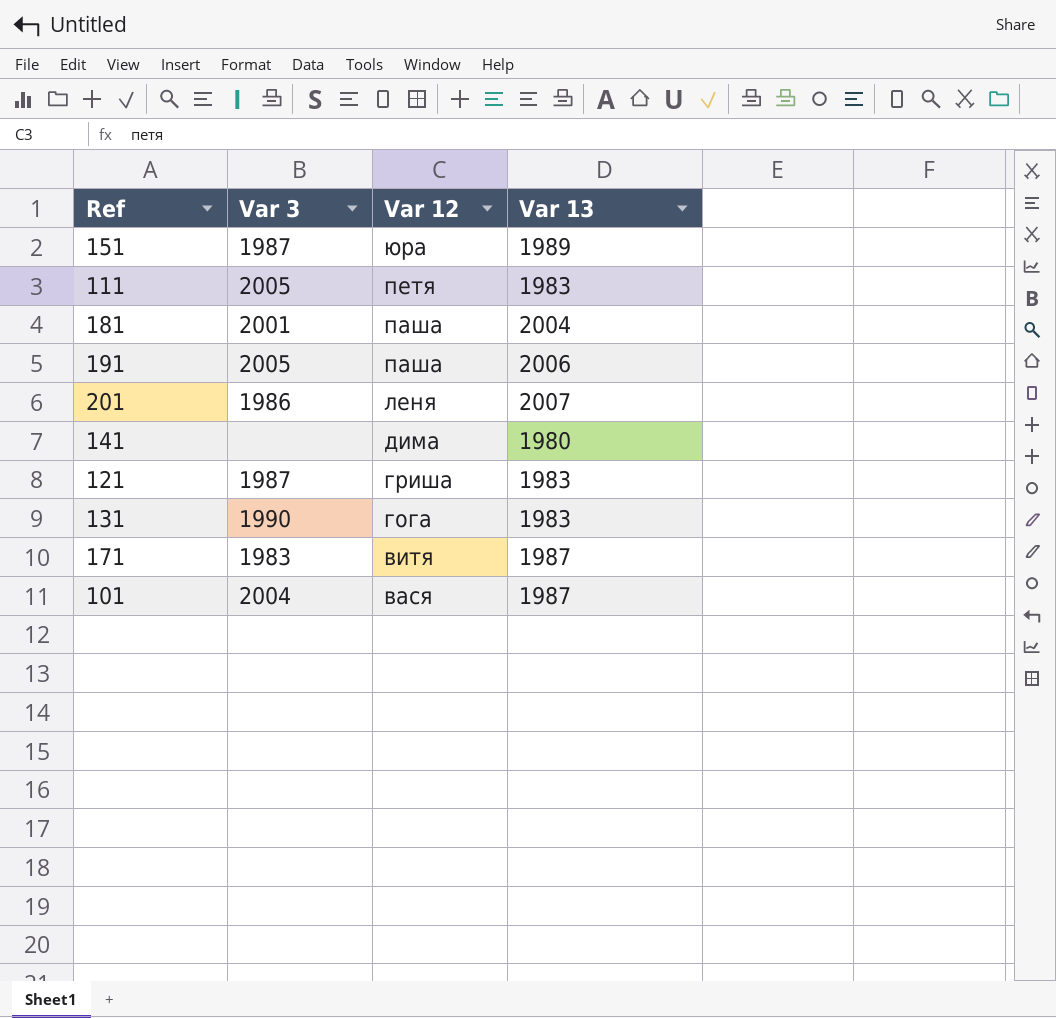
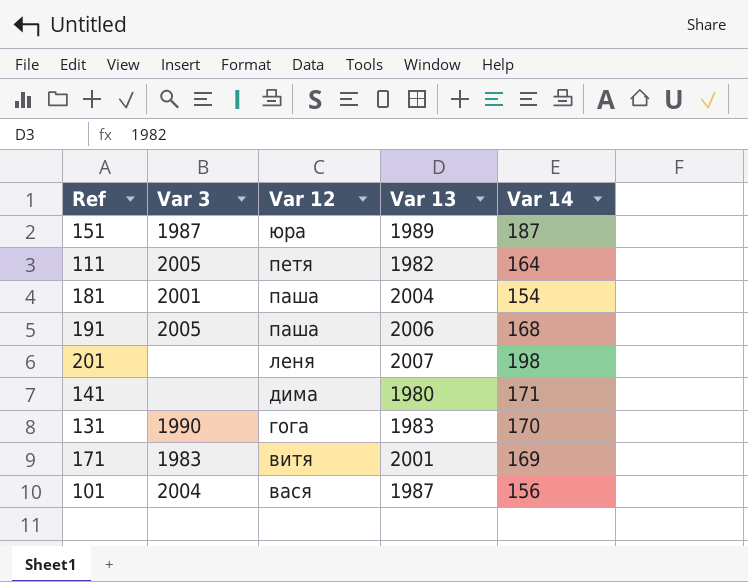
column Var 14 | position: none -> 5
row 121: 1987 | гриша | 1983 -> none
111 | Var 13: 1983 -> 1982
201 | Var 3: 1986 -> none
171 | Var 13: 1987 -> 2001

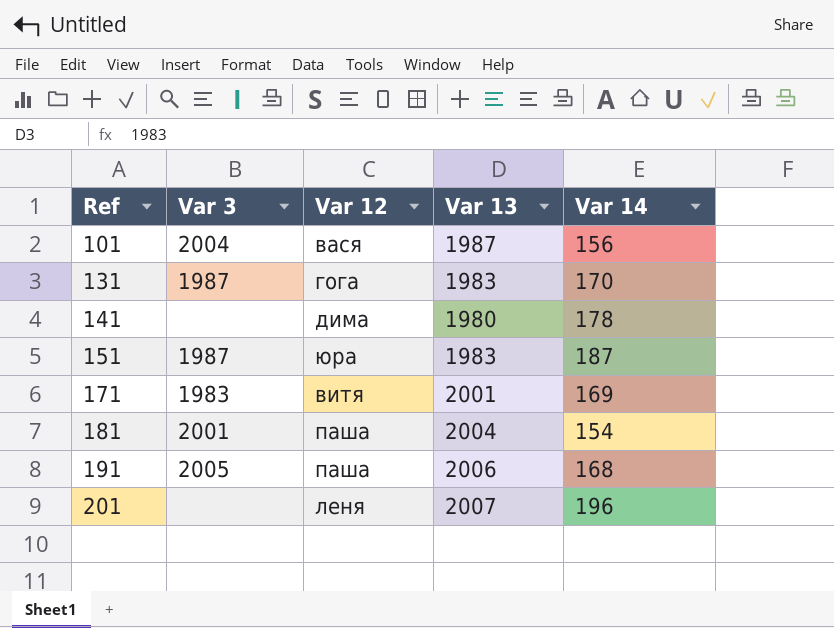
row order: Var 12 descending -> Ref ascending
row 111: 2005 | петя | 1982 | 164 -> none
131 | Var 3: 1990 -> 1987
141 | Var 14: 171 -> 178
151 | Var 13: 1989 -> 1983
201 | Var 14: 198 -> 196

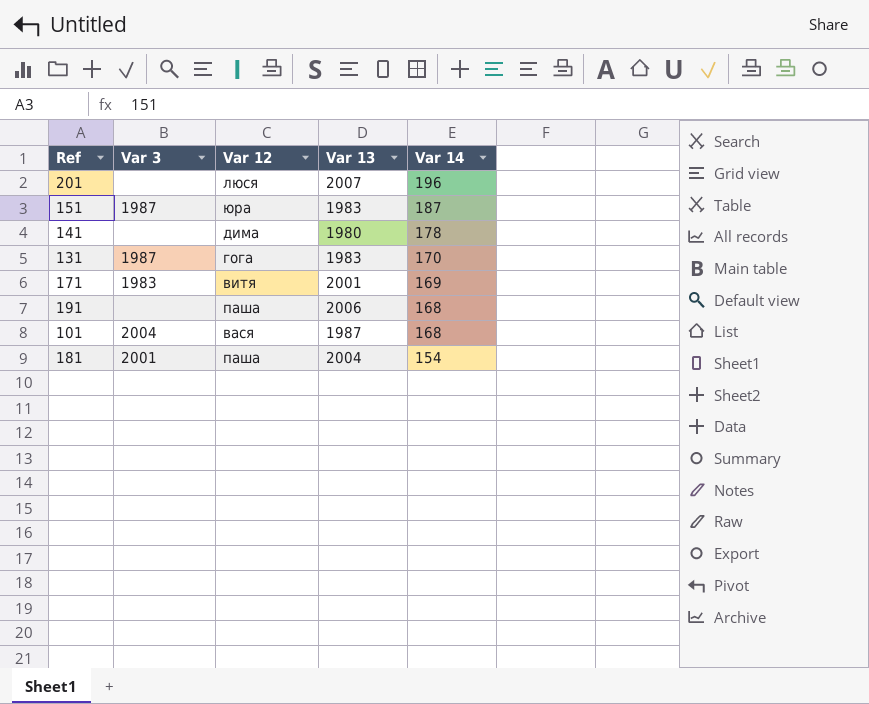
row order: Ref ascending -> Var 14 descending
201 | Var 12: леня -> люся
191 | Var 3: 2005 -> none
101 | Var 14: 156 -> 168

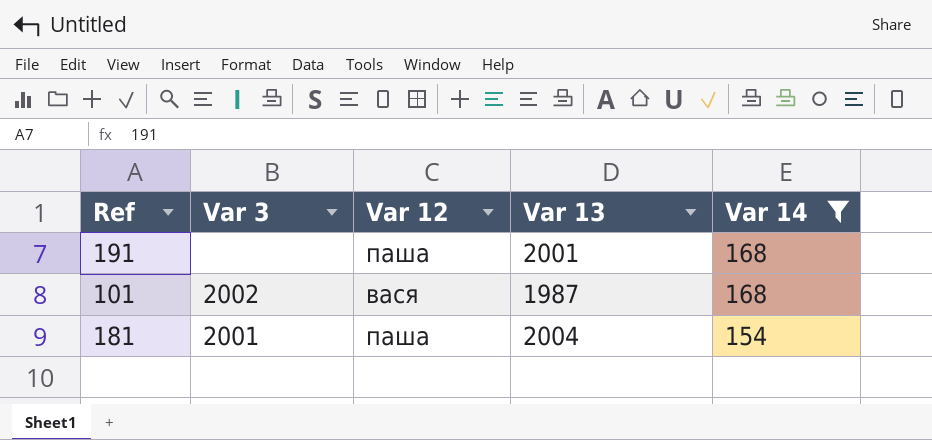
filter: none -> Var 14 <= 168
191 | Var 13: 2006 -> 2001
101 | Var 3: 2004 -> 2002

